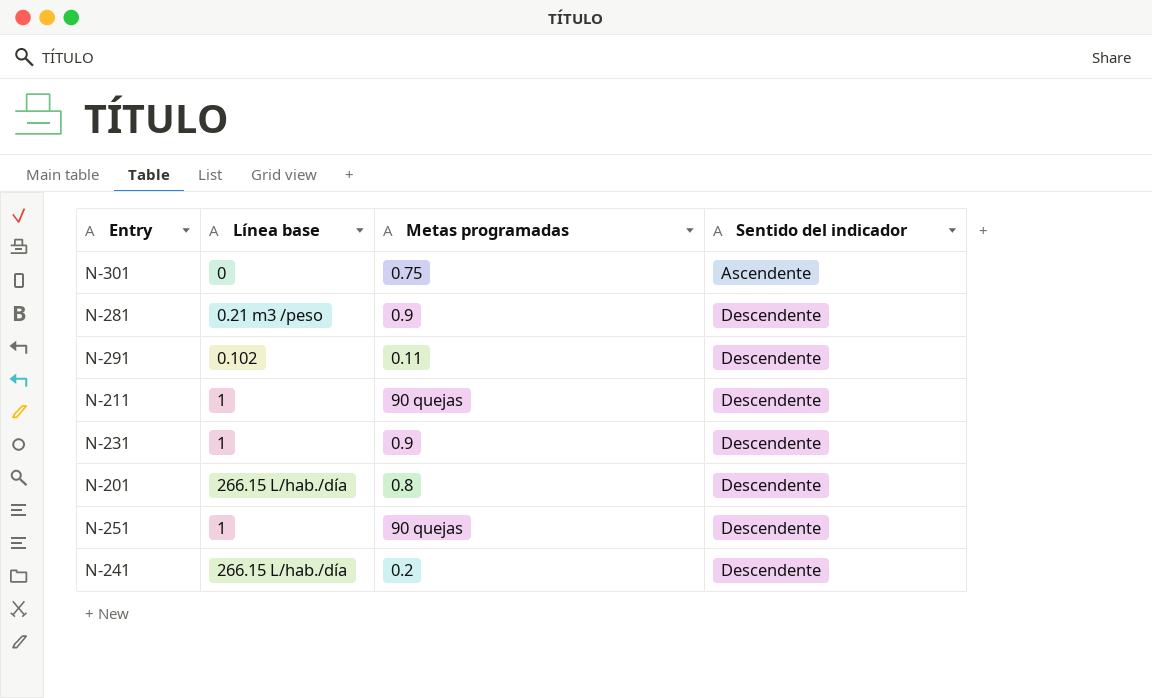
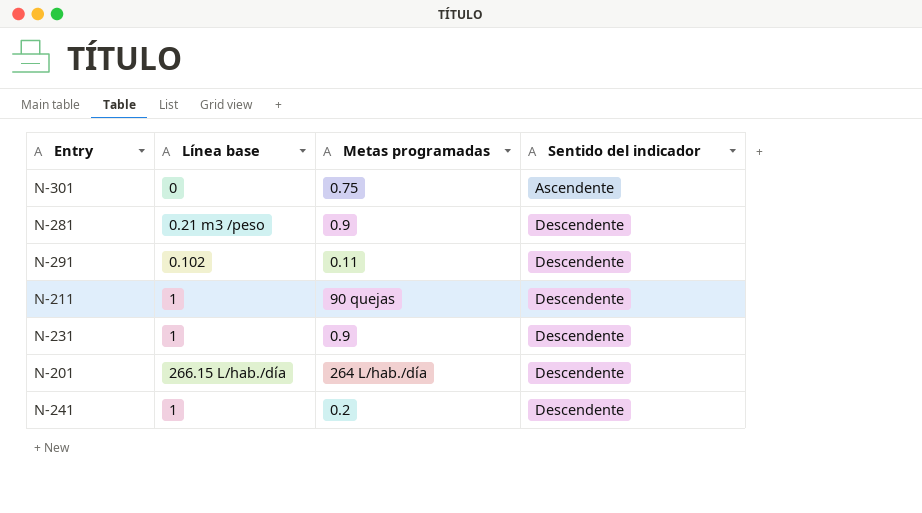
row N-251: 1 | 90 quejas | Descendente -> none
N-201 | Metas programadas: 0.8 -> 264 L/hab./día
N-241 | Línea base: 266.15 L/hab./día -> 1

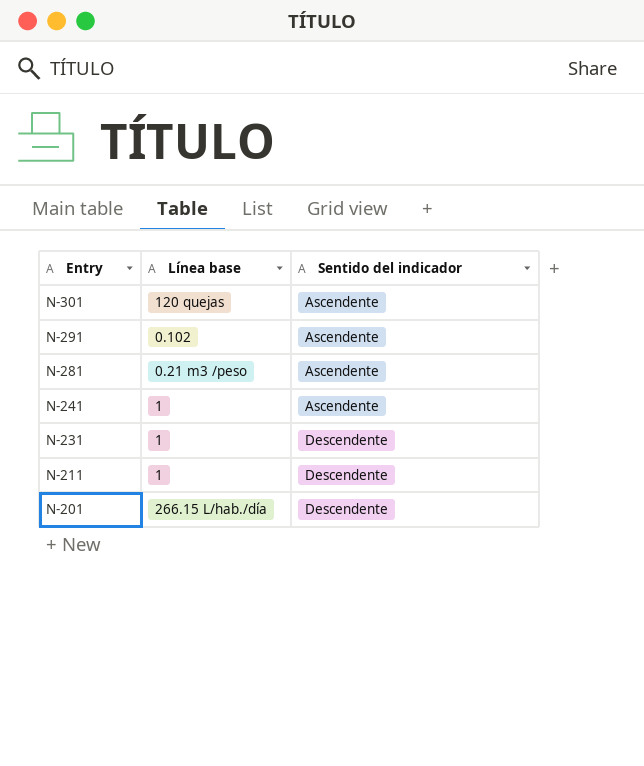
row order: Sentido del indicador ascending -> Entry descending
column Metas programadas | position: 3 -> none
N-301 | Línea base: 0 -> 120 quejas
N-291 | Sentido del indicador: Descendente -> Ascendente
N-281 | Sentido del indicador: Descendente -> Ascendente
N-241 | Sentido del indicador: Descendente -> Ascendente

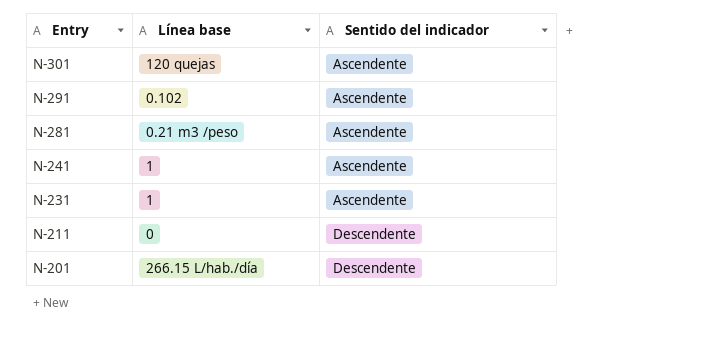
N-231 | Sentido del indicador: Descendente -> Ascendente
N-211 | Línea base: 1 -> 0

